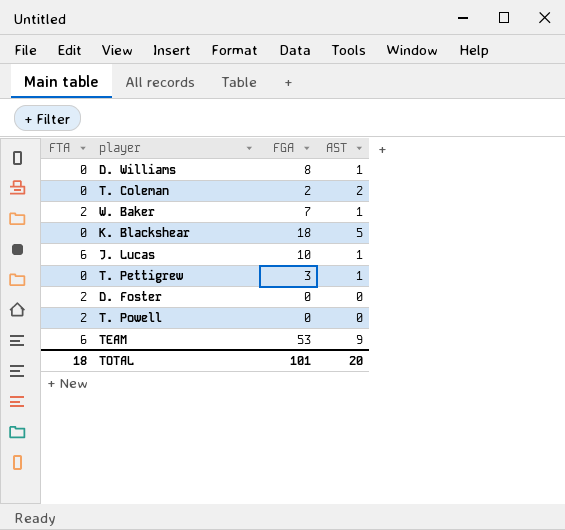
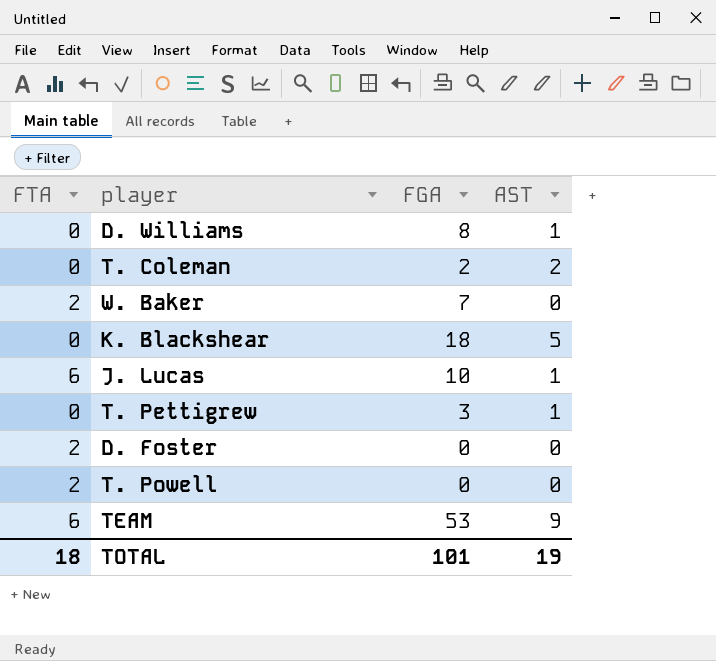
W. Baker | AST: 1 -> 0
TOTAL | AST: 20 -> 19

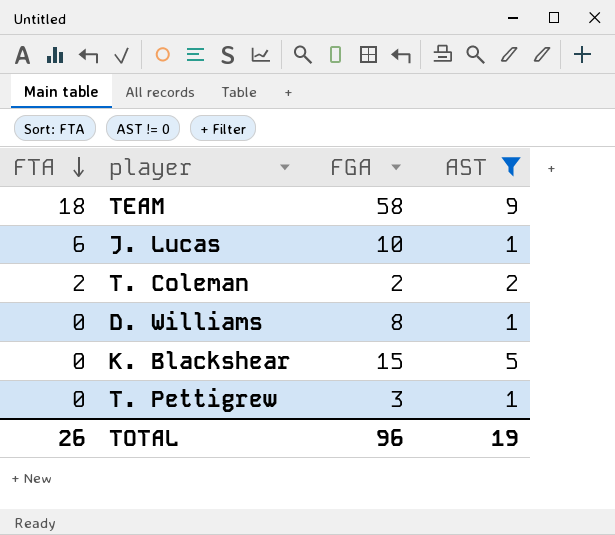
filter: none -> AST != 0
row order: none -> FTA descending
TEAM | FTA: 6 -> 18
TEAM | FGA: 53 -> 58
T. Coleman | FTA: 0 -> 2
K. Blackshear | FGA: 18 -> 15
TOTAL | FTA: 18 -> 26
TOTAL | FGA: 101 -> 96

